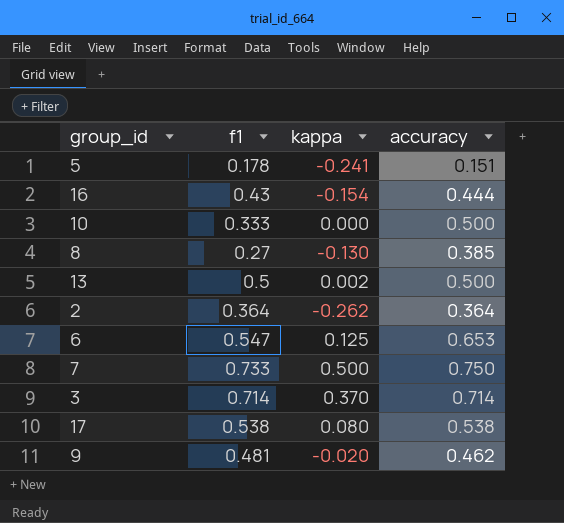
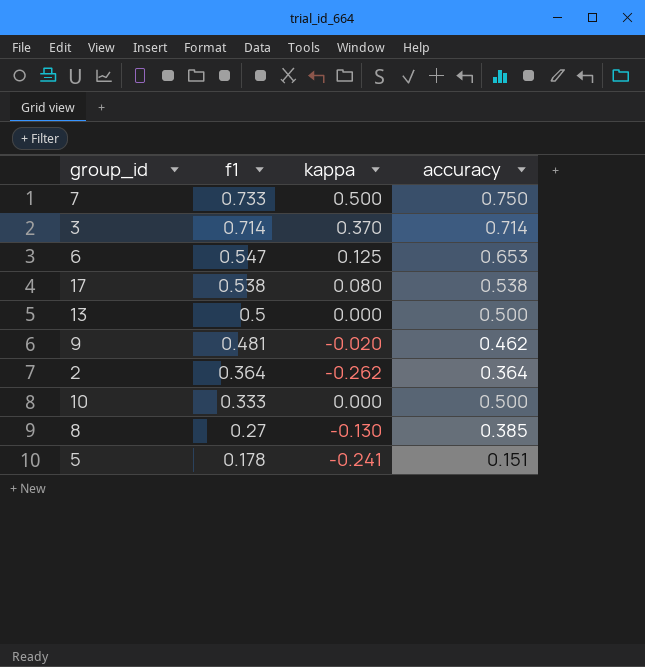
row order: none -> f1 descending
row 16: 0.43 | -0.154 | 0.444 -> none
13 | kappa: 0.002 -> 0.000

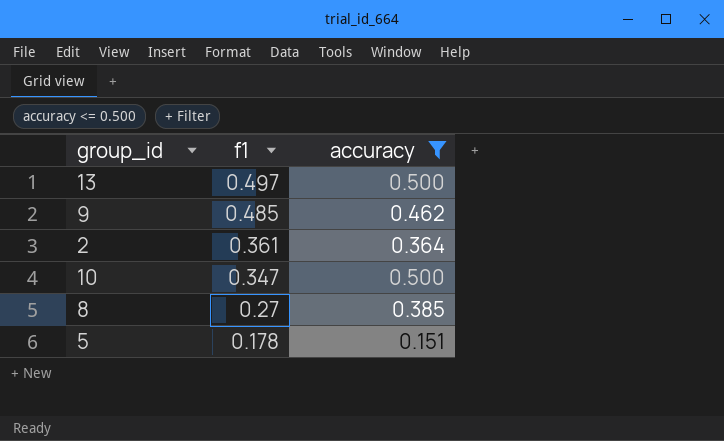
filter: none -> accuracy <= 0.500
column kappa | position: 3 -> none
13 | f1: 0.5 -> 0.497
9 | f1: 0.481 -> 0.485
2 | f1: 0.364 -> 0.361
10 | f1: 0.333 -> 0.347

